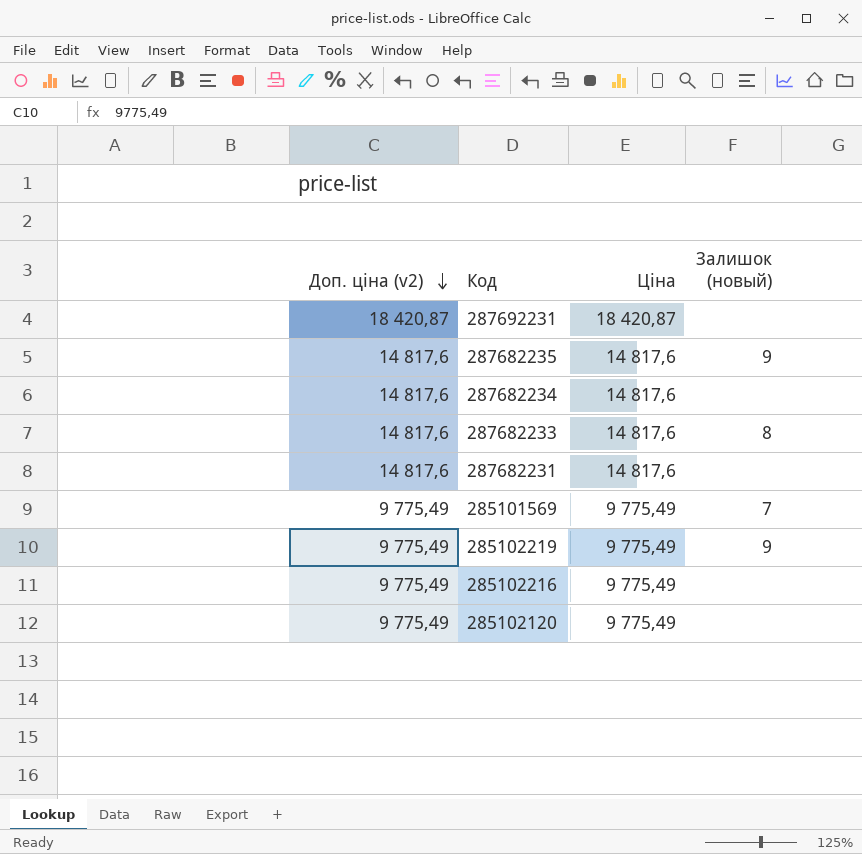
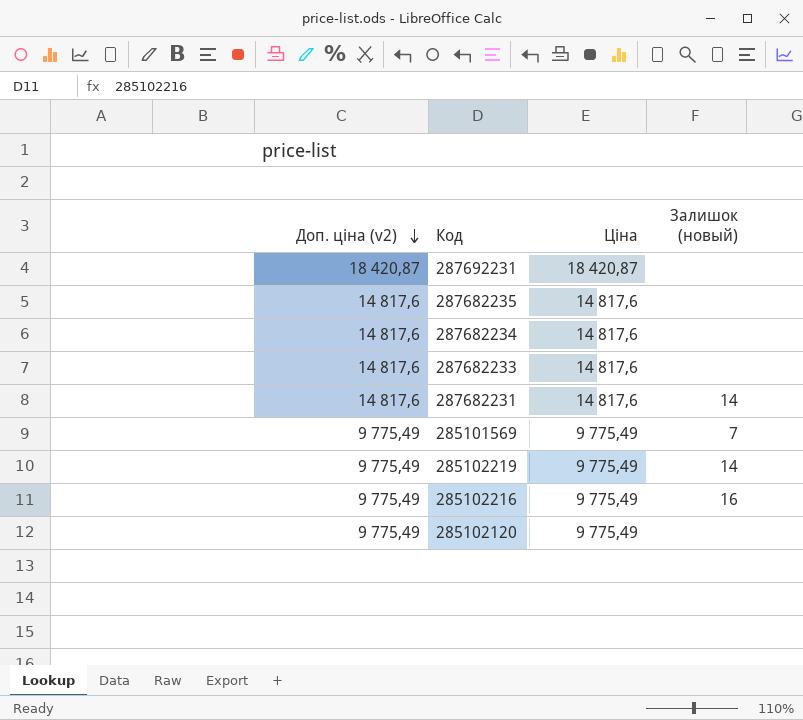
287682235 | Залишок (новый): 9 -> none
287682233 | Залишок (новый): 8 -> none
287682231 | Залишок (новый): none -> 14
285102219 | Залишок (новый): 9 -> 14
285102216 | Залишок (новый): none -> 16

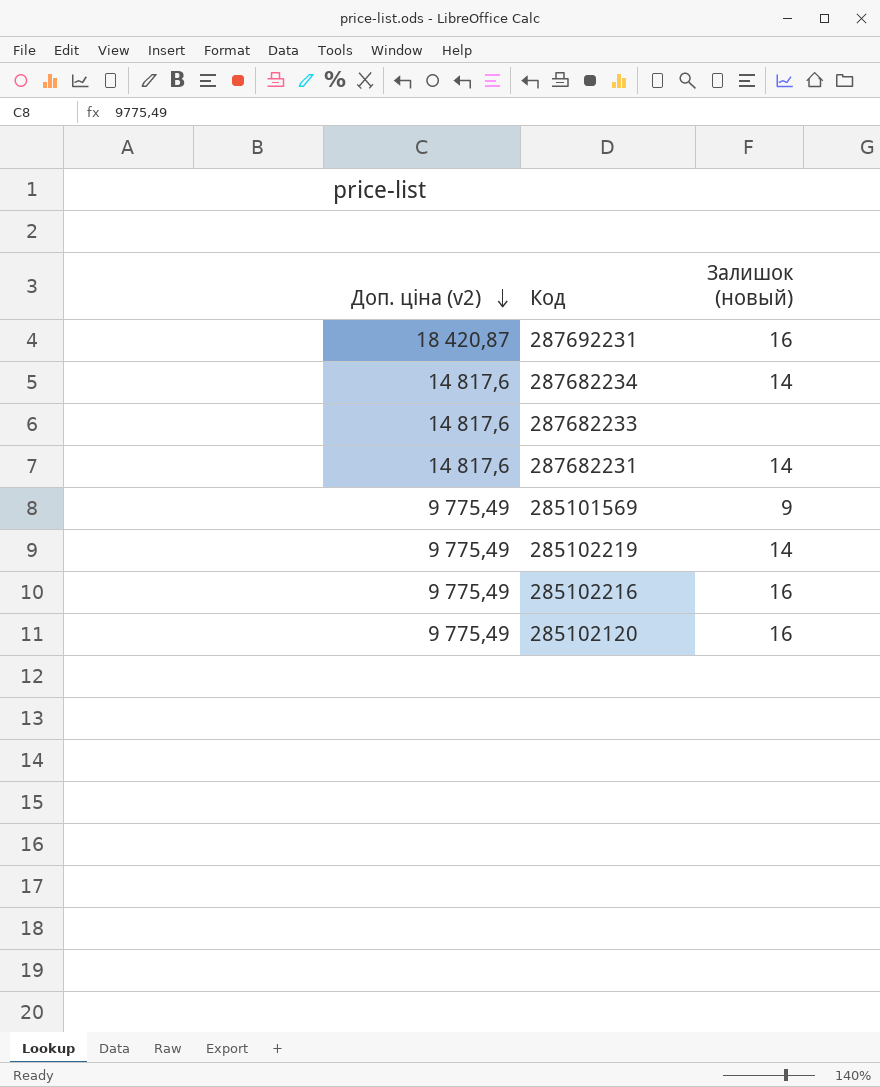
column Ціна | position: 3 -> none
row 287682235: 14 817,6 | 14 817,6 | none -> none
287692231 | Залишок (новый): none -> 16
287682234 | Залишок (новый): none -> 14
285101569 | Залишок (новый): 7 -> 9
285102120 | Залишок (новый): none -> 16

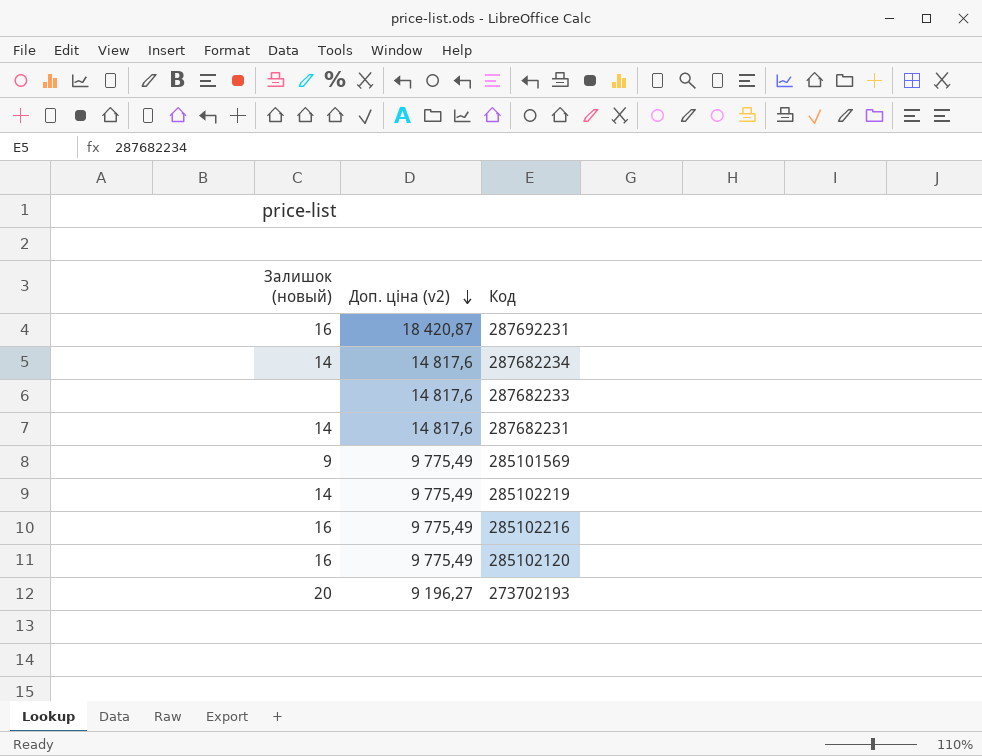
column Залишок (новый) | position: 3 -> 1
row 273702193: none -> 20 | 9 196,27

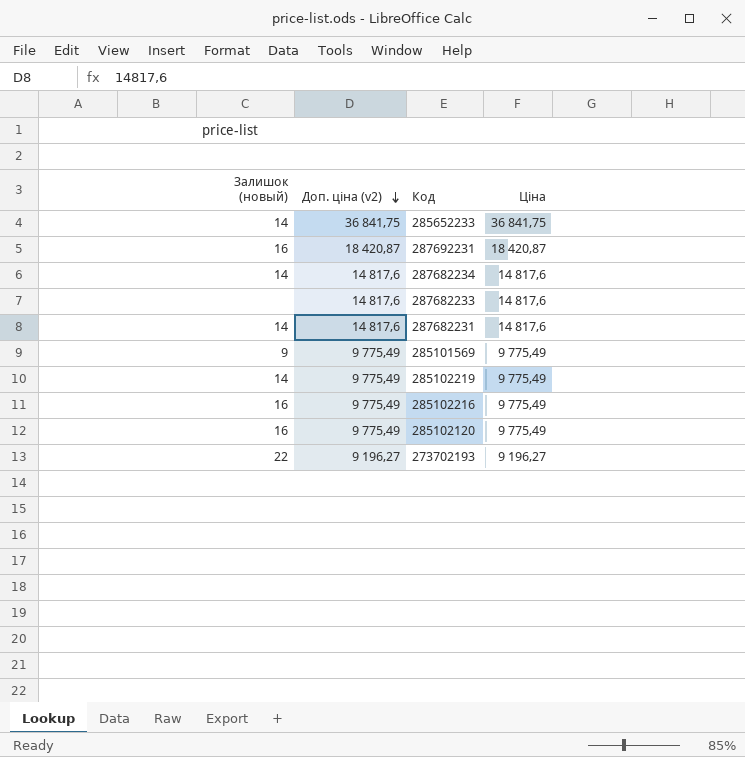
column Ціна | position: none -> 4
row 285652233: none -> 14 | 36 841,75 | 36 841,75
273702193 | Залишок (новый): 20 -> 22

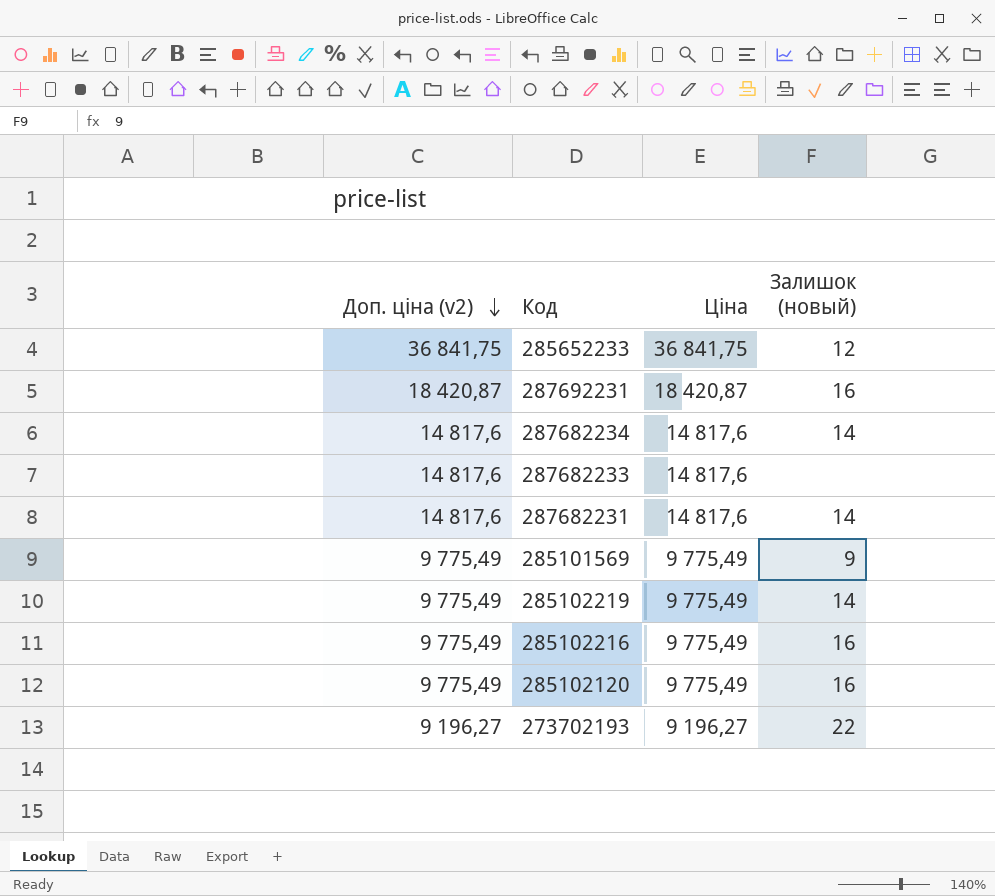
column Залишок (новый) | position: 1 -> 4
285652233 | Залишок (новый): 14 -> 12

